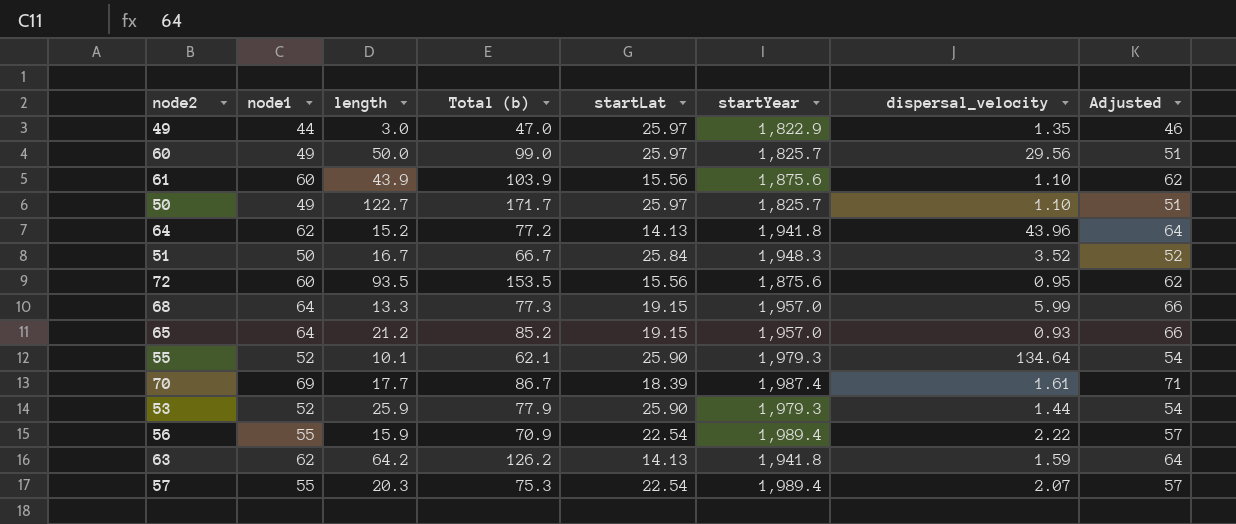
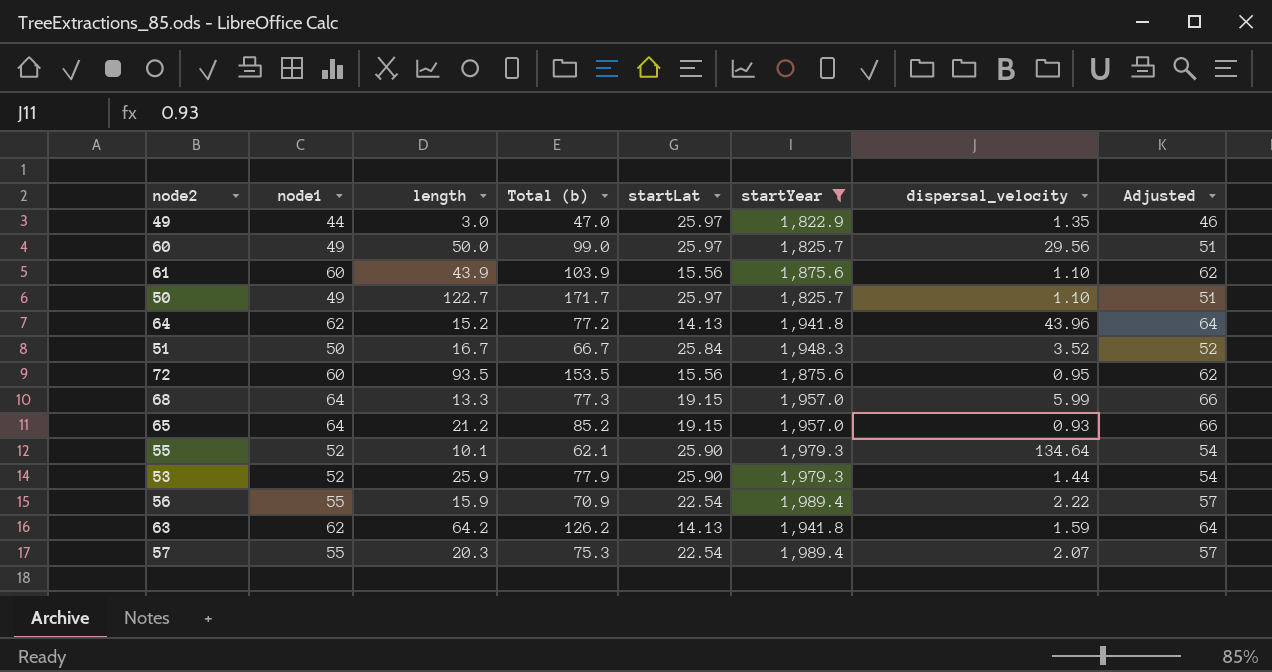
filter: none -> startYear != 1,987.4

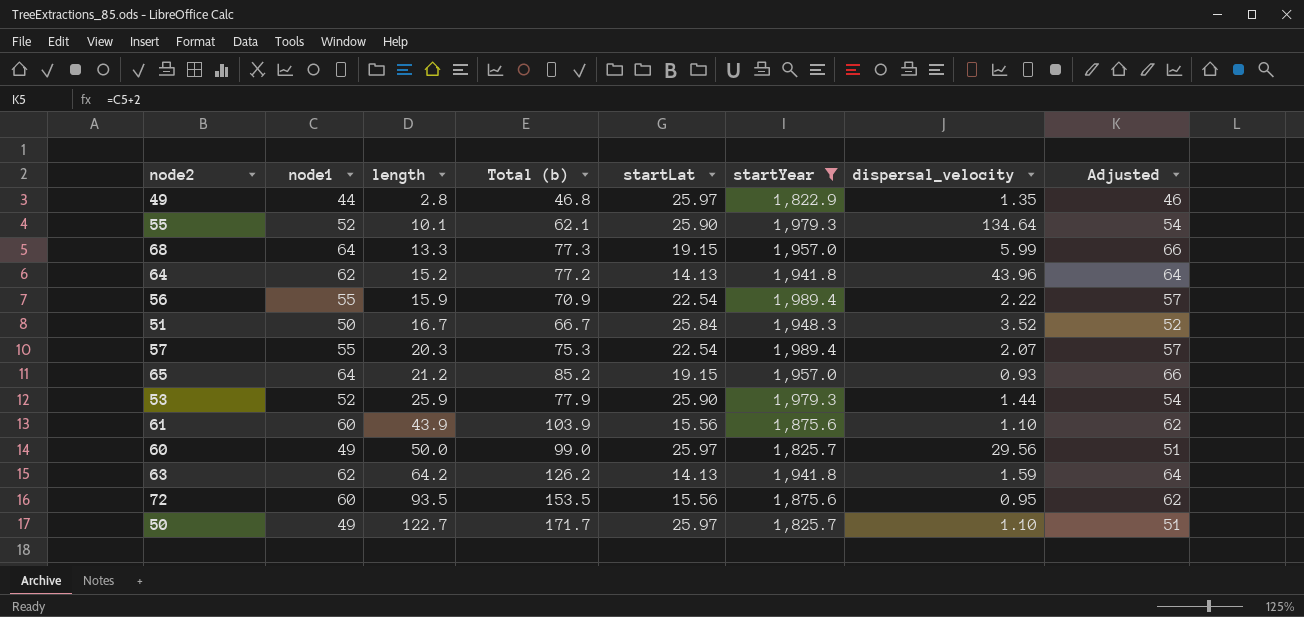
row order: none -> length ascending
49 | length: 3.0 -> 2.8
49 | Total (b): 47.0 -> 46.8

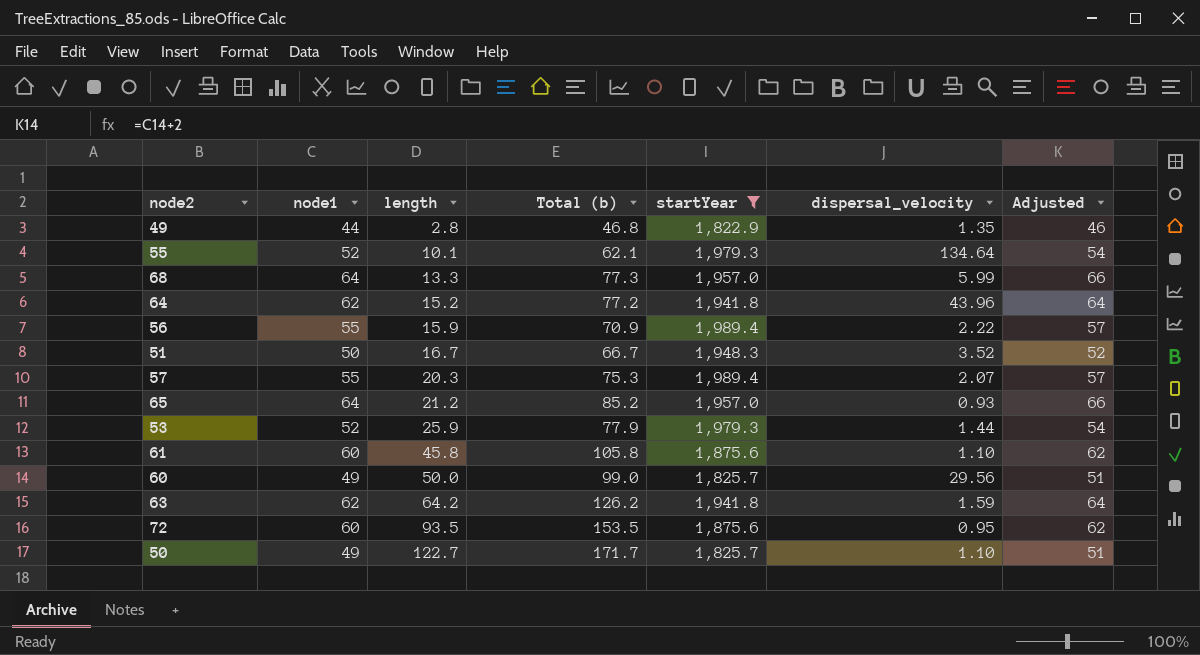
column startLat | position: 5 -> none
61 | length: 43.9 -> 45.8
61 | Total (b): 103.9 -> 105.8

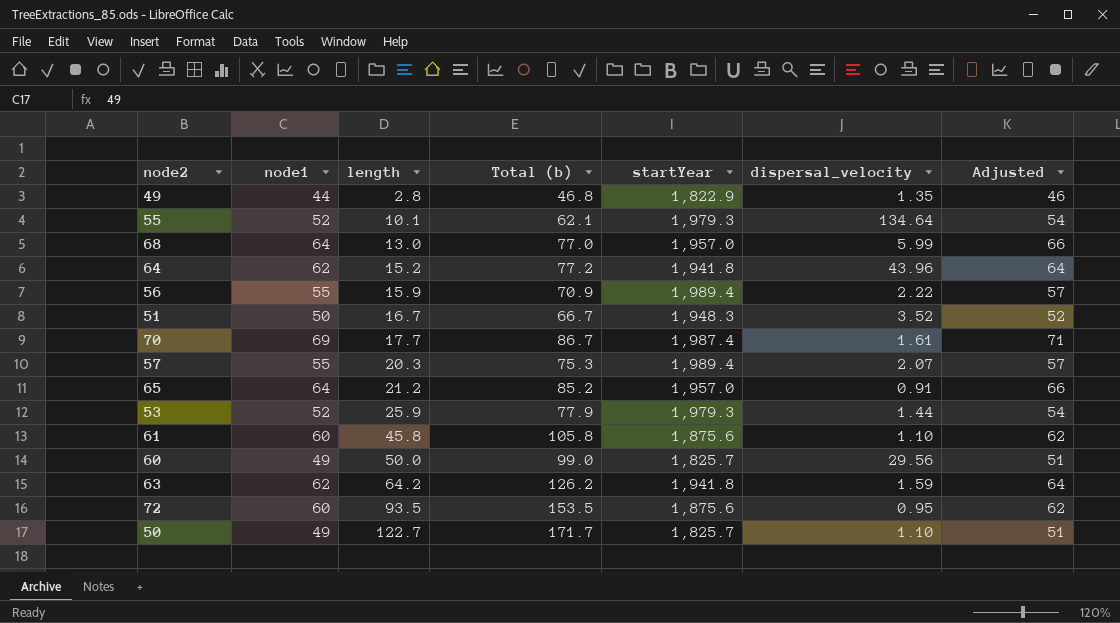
filter: startYear != 1,987.4 -> none
68 | length: 13.3 -> 13.0
68 | Total (b): 77.3 -> 77.0
65 | dispersal_velocity: 0.93 -> 0.91

